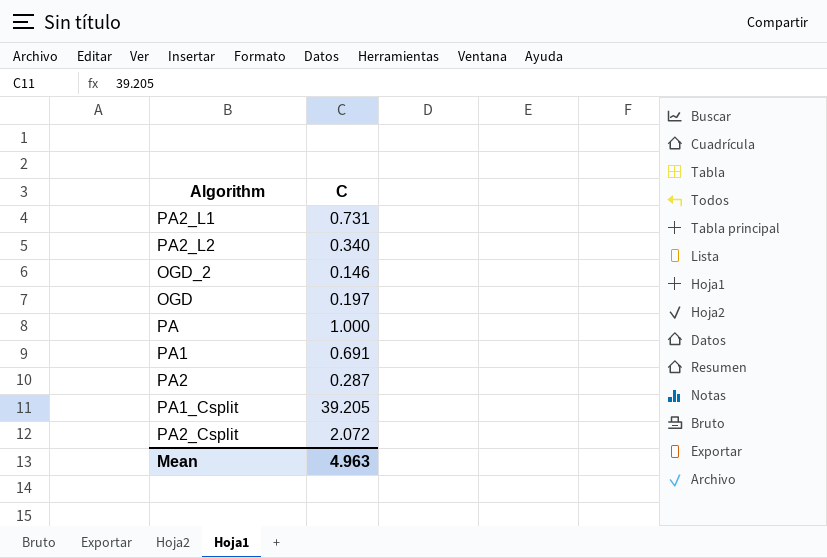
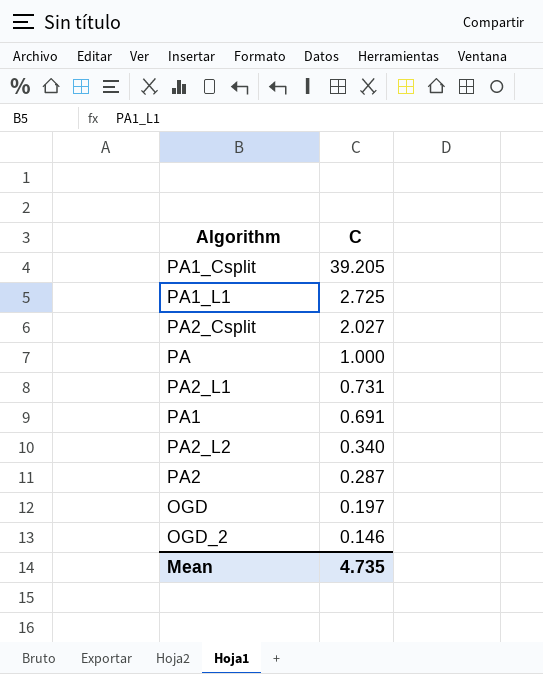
row order: none -> C descending
row PA1_L1: none -> 2.725
PA2_Csplit | C: 2.072 -> 2.027
Mean | C: 4.963 -> 4.735

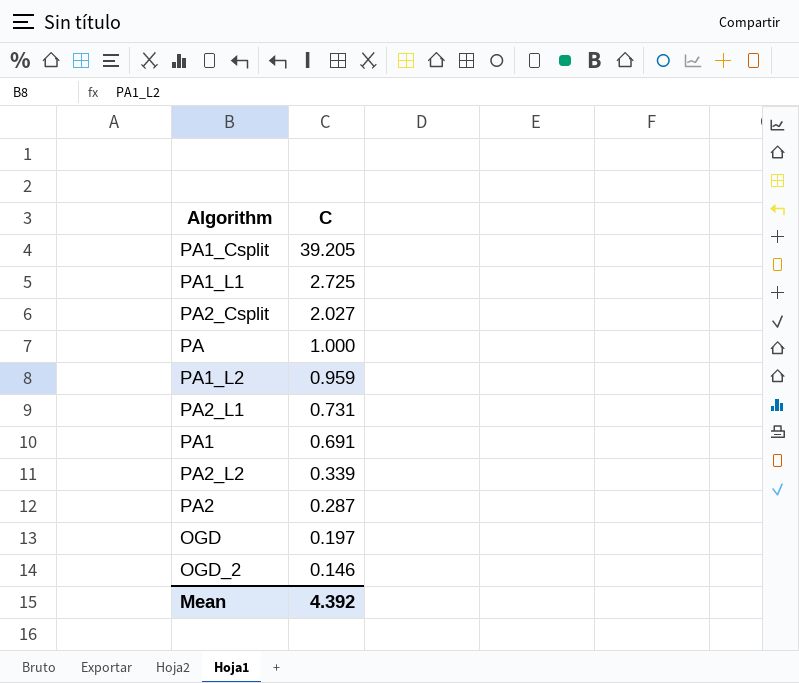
row PA1_L2: none -> 0.959
PA2_L2 | C: 0.340 -> 0.339
Mean | C: 4.735 -> 4.392

